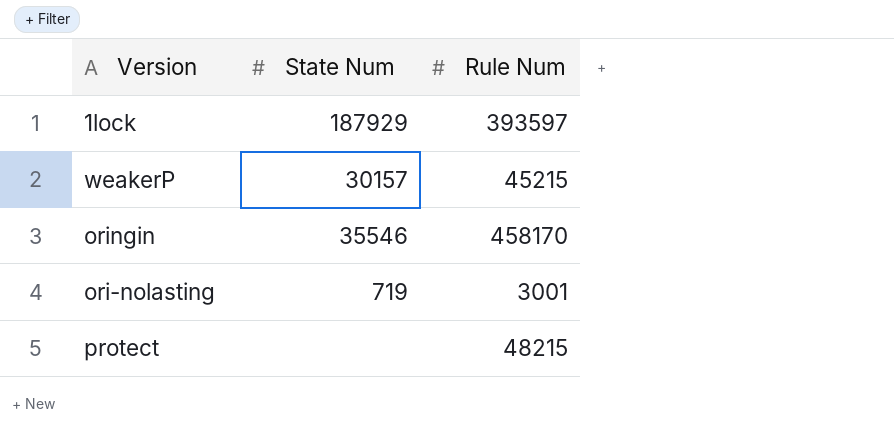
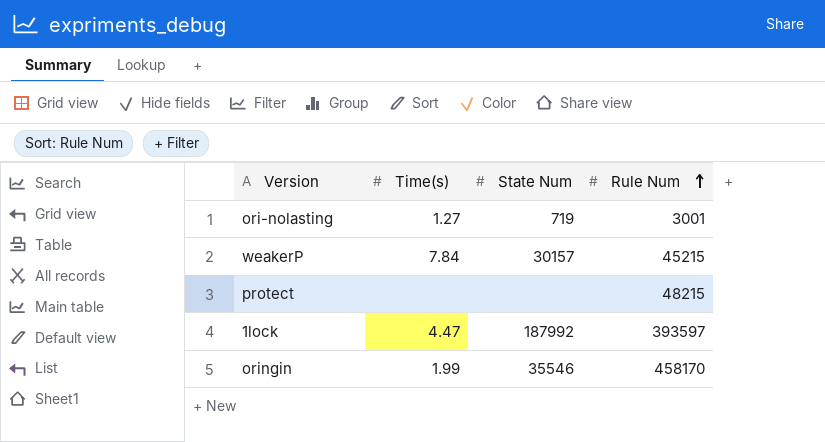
row order: none -> Rule Num ascending
column Time(s) | position: none -> 2
1lock | State Num: 187929 -> 187992

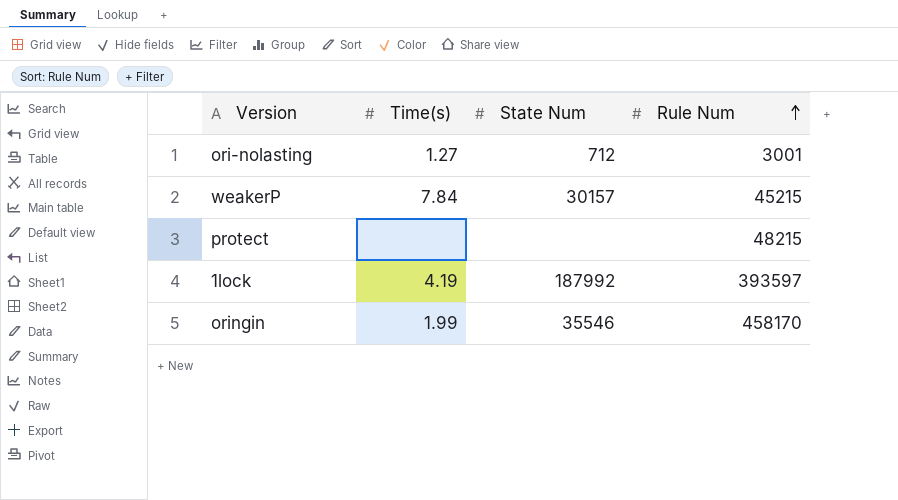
ori-nolasting | State Num: 719 -> 712
1lock | Time(s): 4.47 -> 4.19

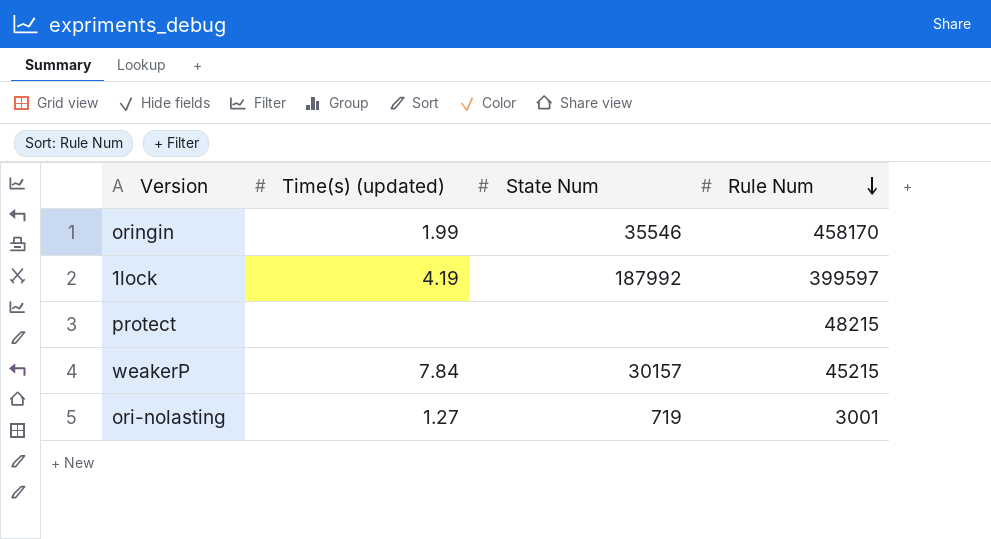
row order: Rule Num ascending -> Rule Num descending
column name: Time(s) -> Time(s) (updated)
1lock | Rule Num: 393597 -> 399597
ori-nolasting | State Num: 712 -> 719

